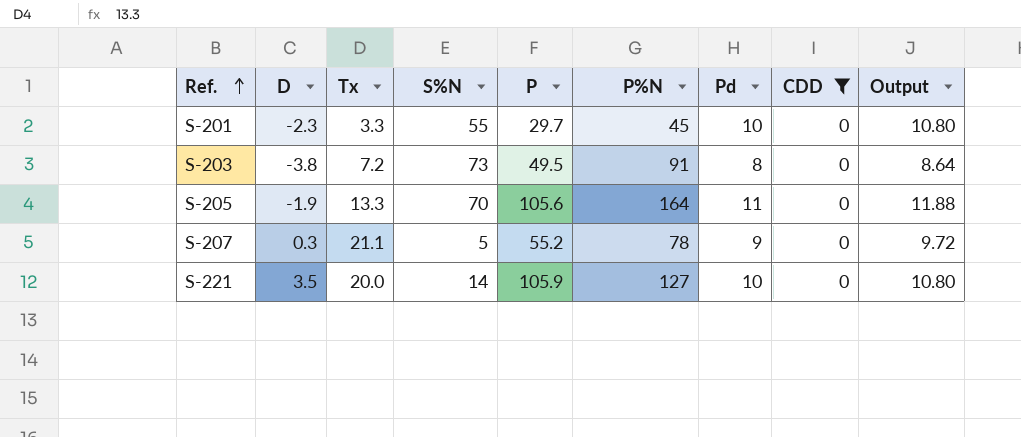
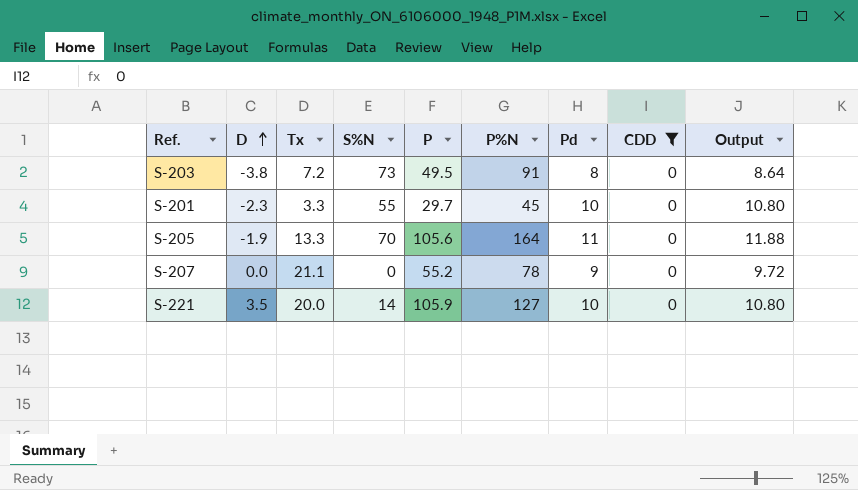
row order: Ref. ascending -> D ascending
S-207 | D: 0.3 -> 0.0
S-207 | S%N: 5 -> 0

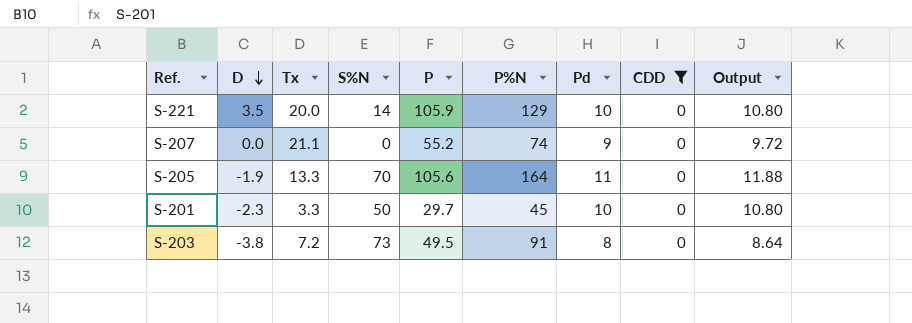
row order: D ascending -> D descending
S-221 | P%N: 127 -> 129
S-207 | P%N: 78 -> 74
S-201 | S%N: 55 -> 50

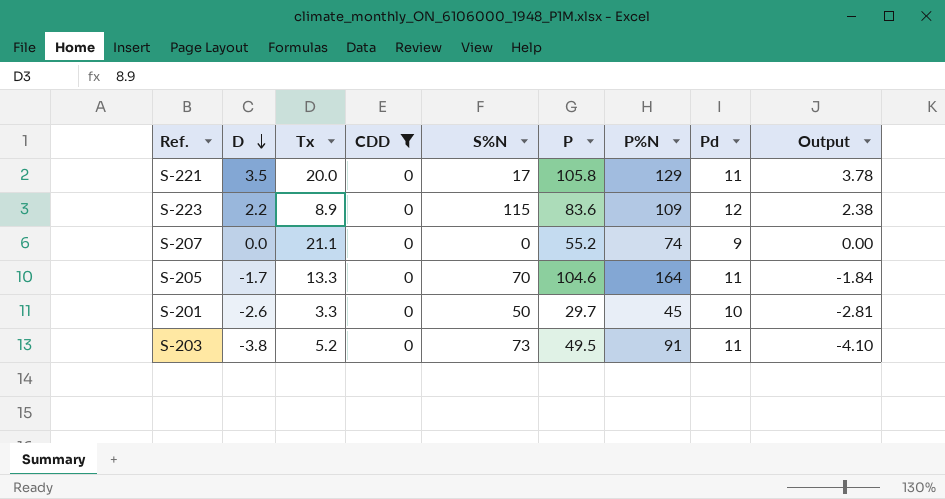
column CDD | position: 8 -> 4
column Output | formula: [Pd] * 1.08 -> [D] * 1.08
S-221 | S%N: 14 -> 17
S-221 | P: 105.9 -> 105.8
S-221 | Pd: 10 -> 11
row S-223: none -> 2.2 | 8.9 | 0 | 115 | 83.6 | 109 | 12 | 2.38
S-205 | D: -1.9 -> -1.7
S-205 | P: 105.6 -> 104.6
S-201 | D: -2.3 -> -2.6
S-203 | Tx: 7.2 -> 5.2
S-203 | Pd: 8 -> 11

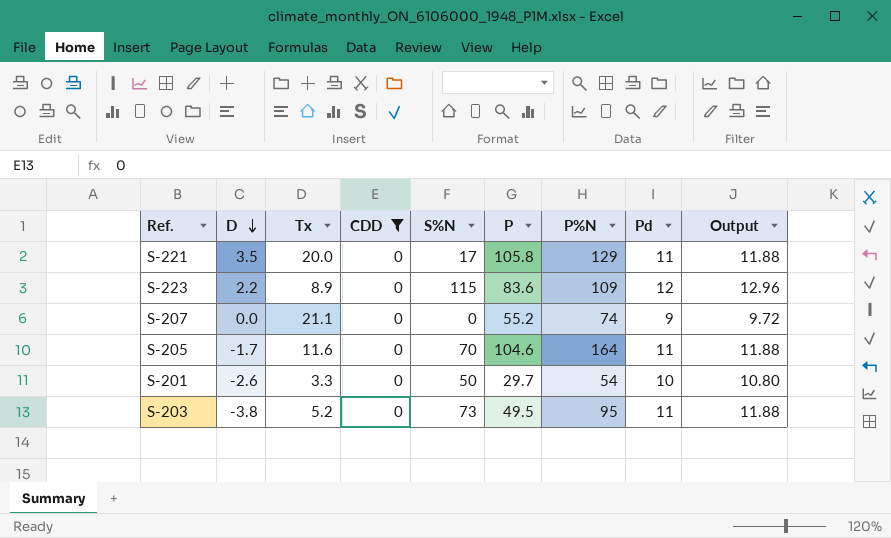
column Output | formula: [D] * 1.08 -> [Pd] * 1.08
S-205 | Tx: 13.3 -> 11.6
S-201 | P%N: 45 -> 54
S-203 | P%N: 91 -> 95

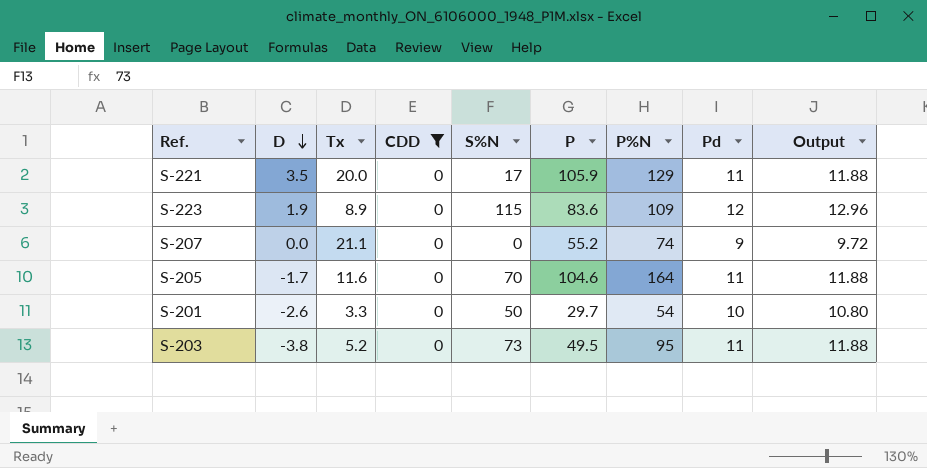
S-221 | P: 105.8 -> 105.9
S-223 | D: 2.2 -> 1.9

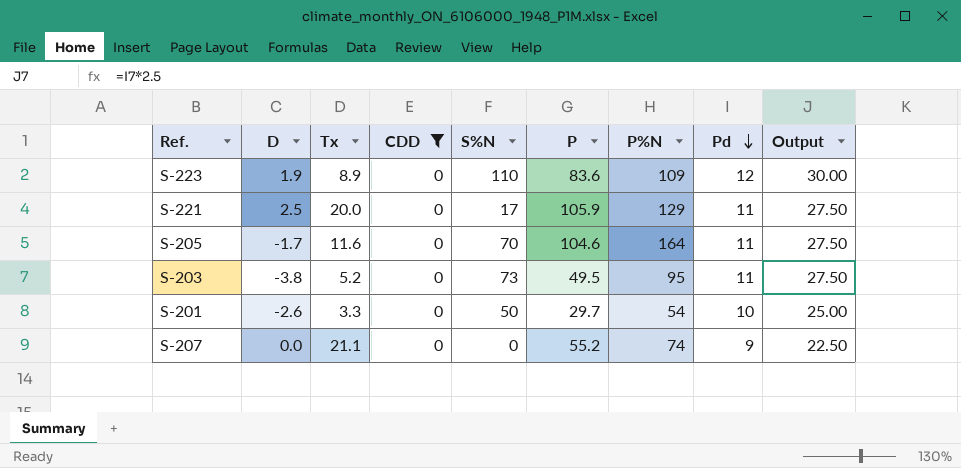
row order: D descending -> Pd descending
column Output | formula: [Pd] * 1.08 -> [Pd] * 2.5
S-223 | S%N: 115 -> 110
S-221 | D: 3.5 -> 2.5

